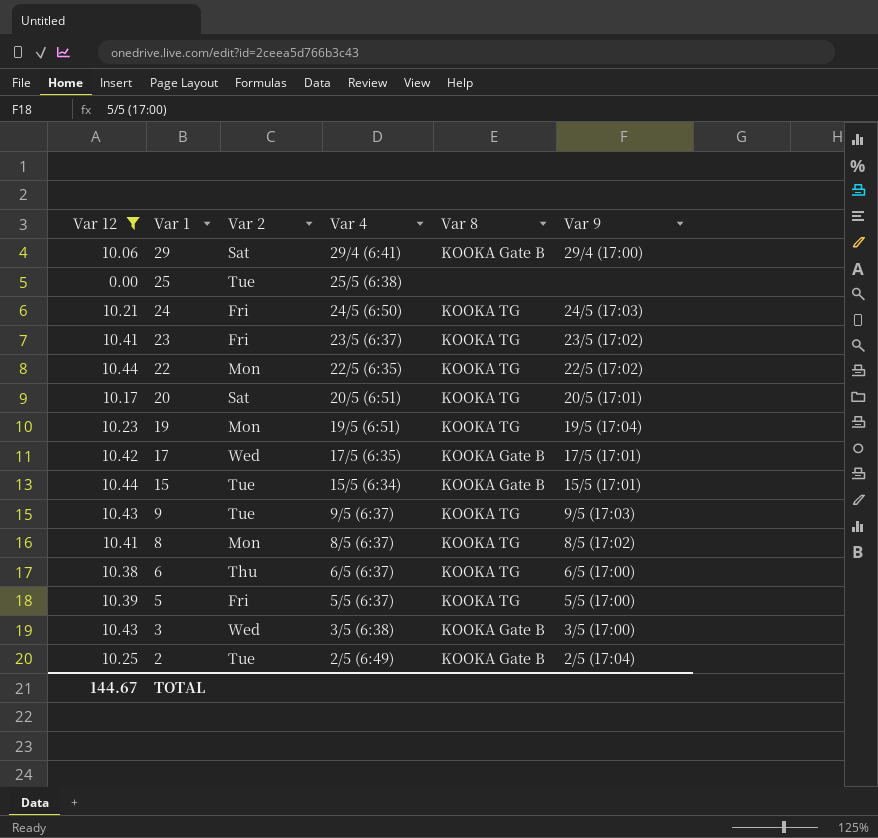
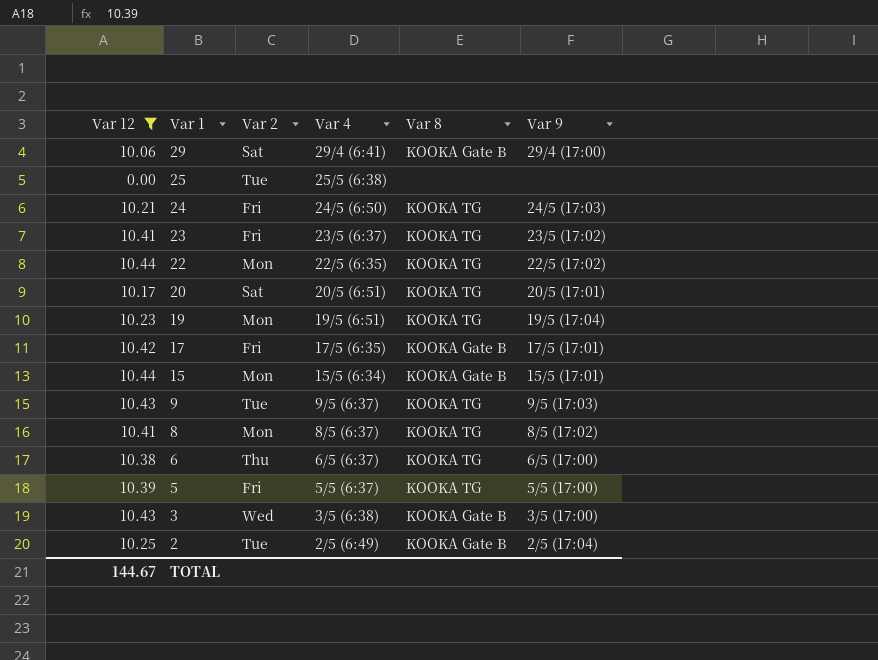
17 | Var 2: Wed -> Fri
15 | Var 2: Tue -> Mon

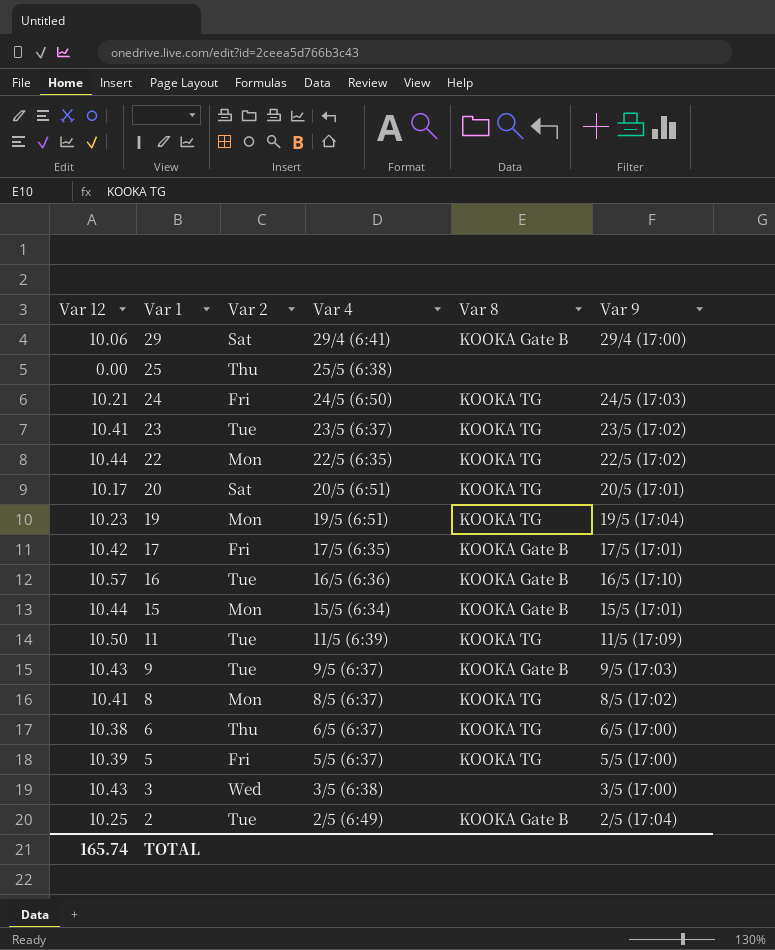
filter: Var 12 <= 10.44 -> none
25 | Var 2: Tue -> Thu
23 | Var 2: Fri -> Tue
9 | Var 8: KOOKA TG -> KOOKA Gate B
3 | Var 8: KOOKA Gate B -> none
TOTAL | Var 12: 144.67 -> 165.74

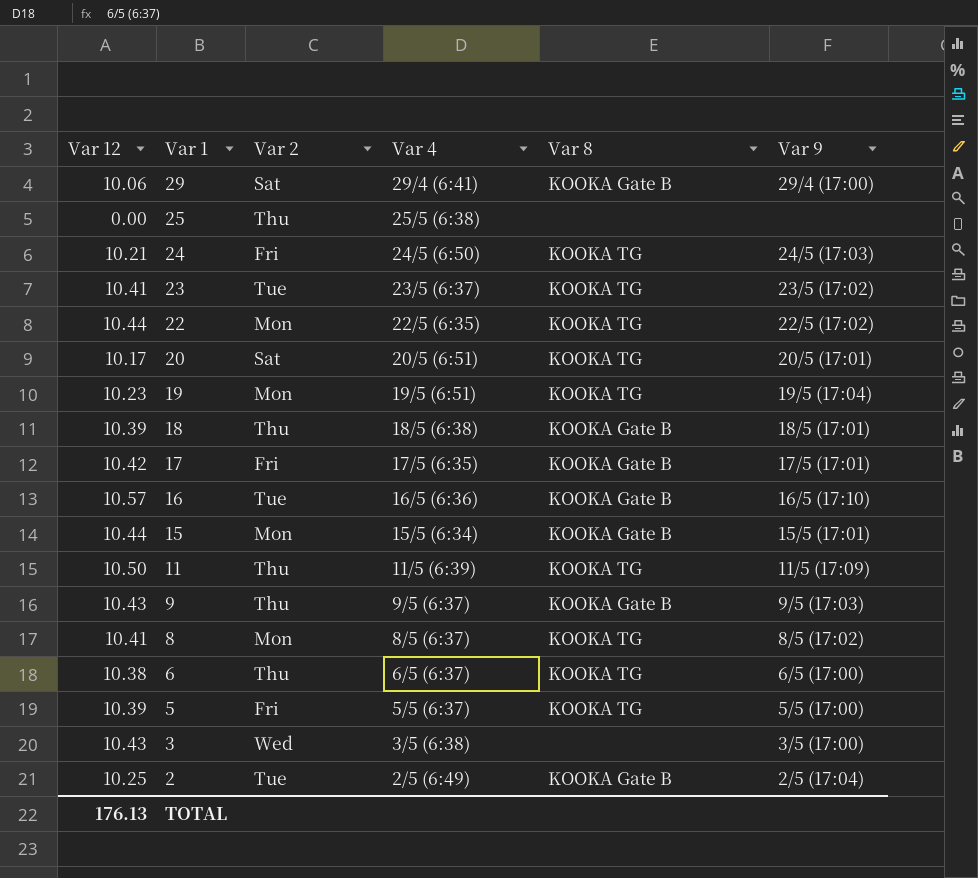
row 18: none -> 10.39 | Thu | 18/5 (6:38) | KOOKA Gate B | 18/5 (17:01)
11 | Var 2: Tue -> Thu
9 | Var 2: Tue -> Thu
TOTAL | Var 12: 165.74 -> 176.13

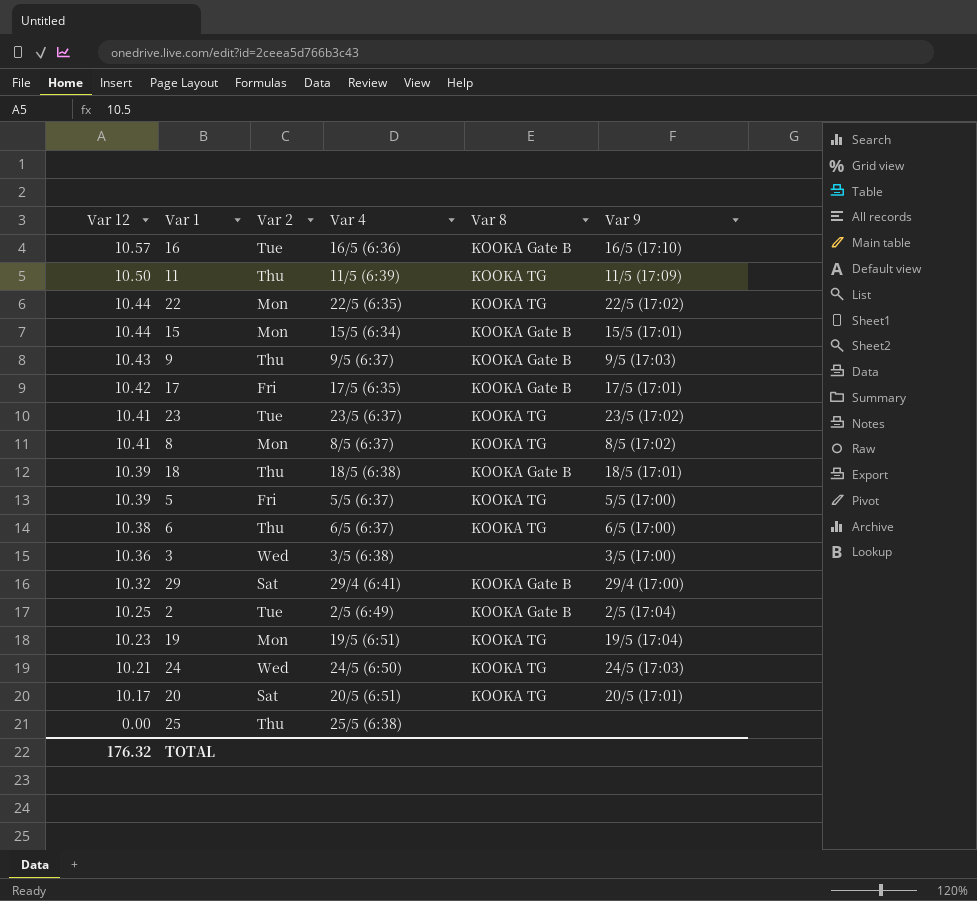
row order: Var 1 descending -> Var 12 descending
3 | Var 12: 10.43 -> 10.36
29 | Var 12: 10.06 -> 10.32
24 | Var 2: Fri -> Wed
TOTAL | Var 12: 176.13 -> 176.32

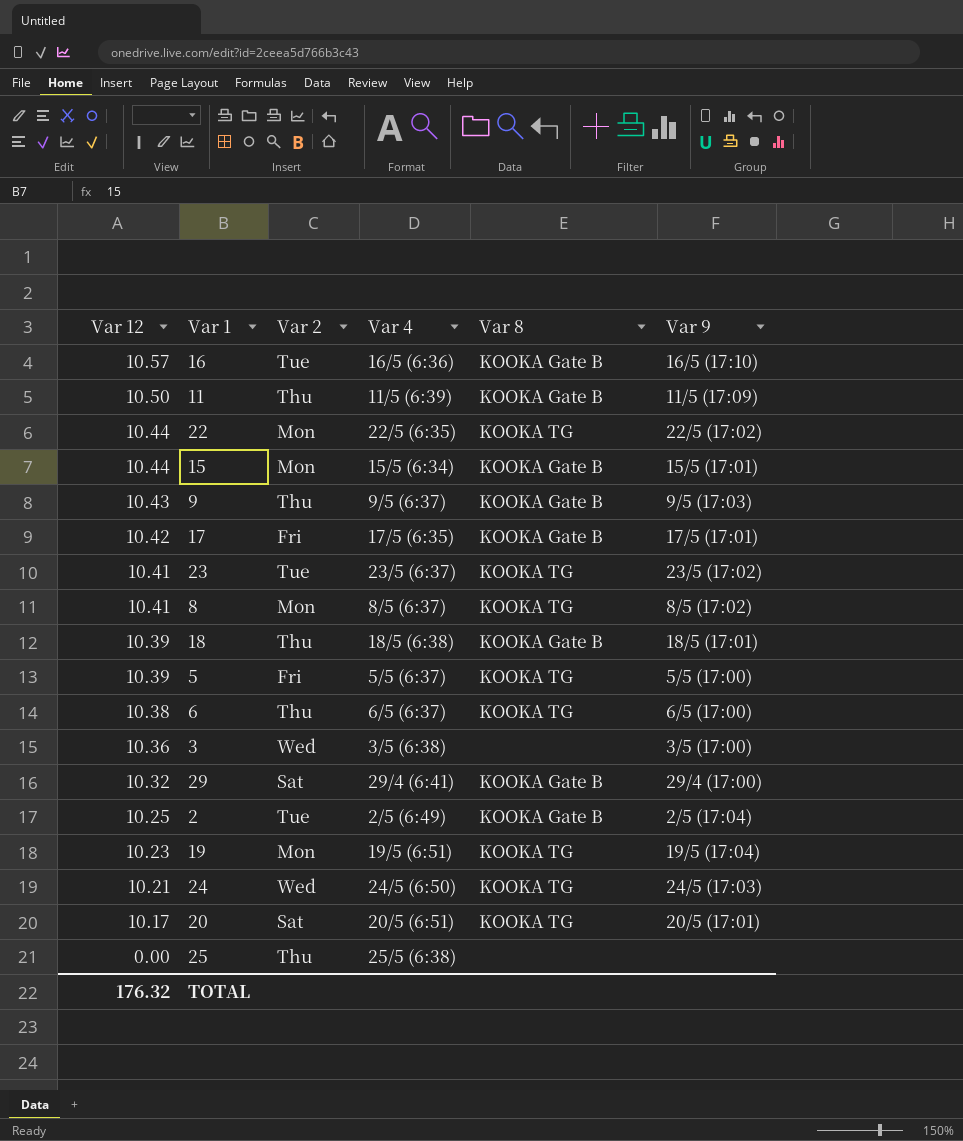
11 | Var 8: KOOKA TG -> KOOKA Gate B

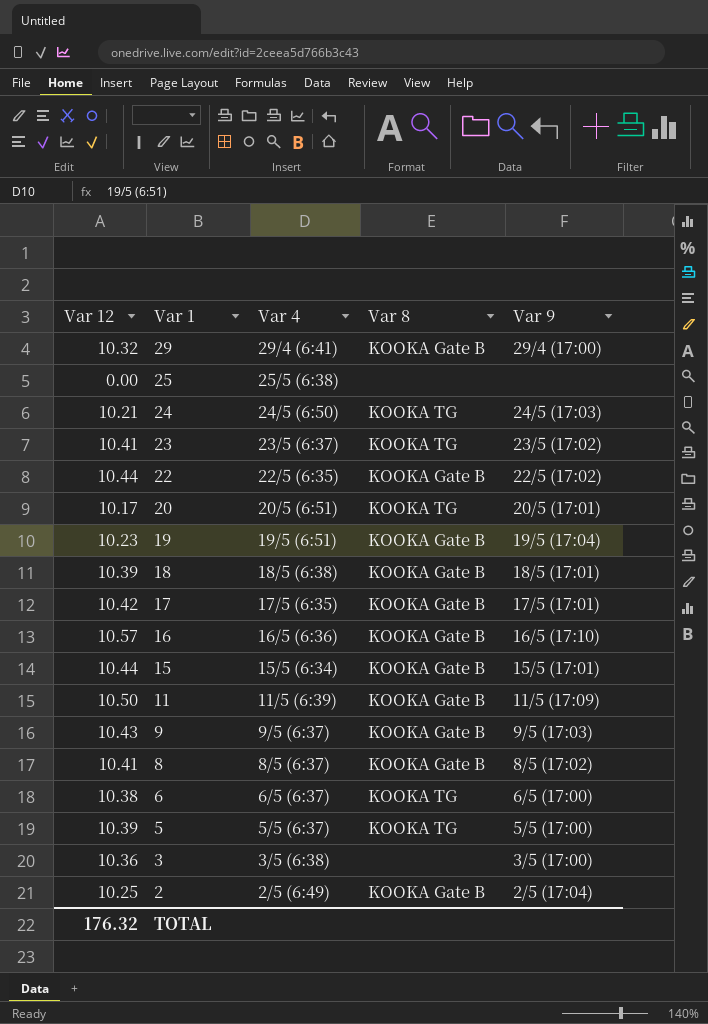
row order: Var 12 descending -> Var 1 descending
column Var 2 | position: 3 -> none
22 | Var 8: KOOKA TG -> KOOKA Gate B
19 | Var 8: KOOKA TG -> KOOKA Gate B
8 | Var 8: KOOKA TG -> KOOKA Gate B

